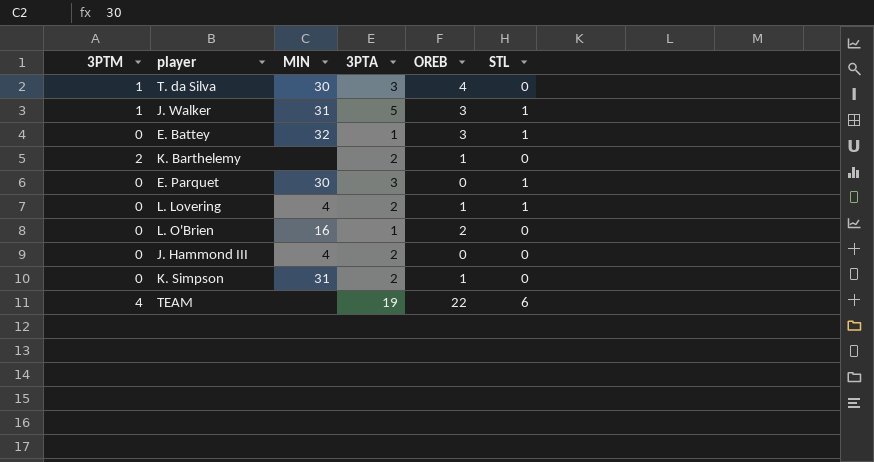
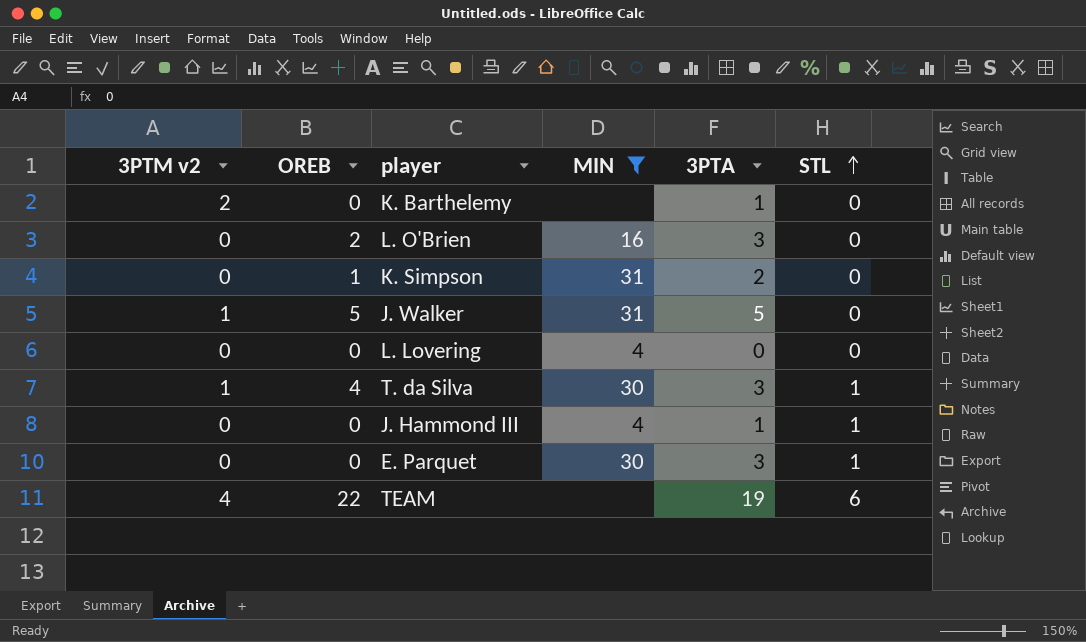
filter: none -> MIN != 32
row order: none -> STL ascending
column name: 3PTM -> 3PTM v2
column OREB | position: 5 -> 2
K. Barthelemy | OREB: 1 -> 0
K. Barthelemy | 3PTA: 2 -> 1
L. O'Brien | 3PTA: 1 -> 3
J. Walker | OREB: 3 -> 5
J. Walker | STL: 1 -> 0
L. Lovering | OREB: 1 -> 0
L. Lovering | 3PTA: 2 -> 0
L. Lovering | STL: 1 -> 0
T. da Silva | STL: 0 -> 1
J. Hammond III | 3PTA: 2 -> 1
J. Hammond III | STL: 0 -> 1

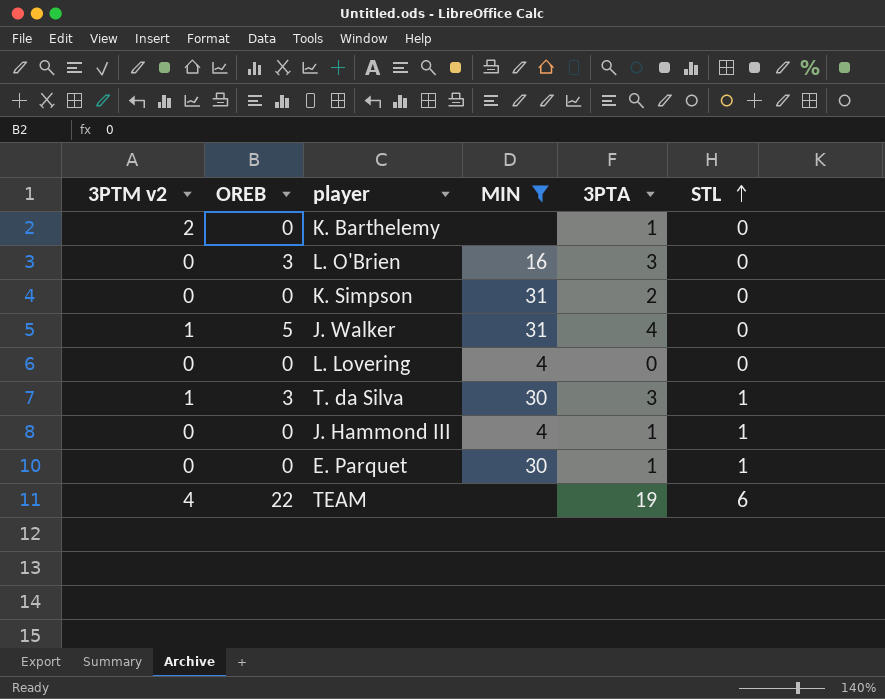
L. O'Brien | OREB: 2 -> 3
K. Simpson | OREB: 1 -> 0
J. Walker | 3PTA: 5 -> 4
T. da Silva | OREB: 4 -> 3
E. Parquet | 3PTA: 3 -> 1

